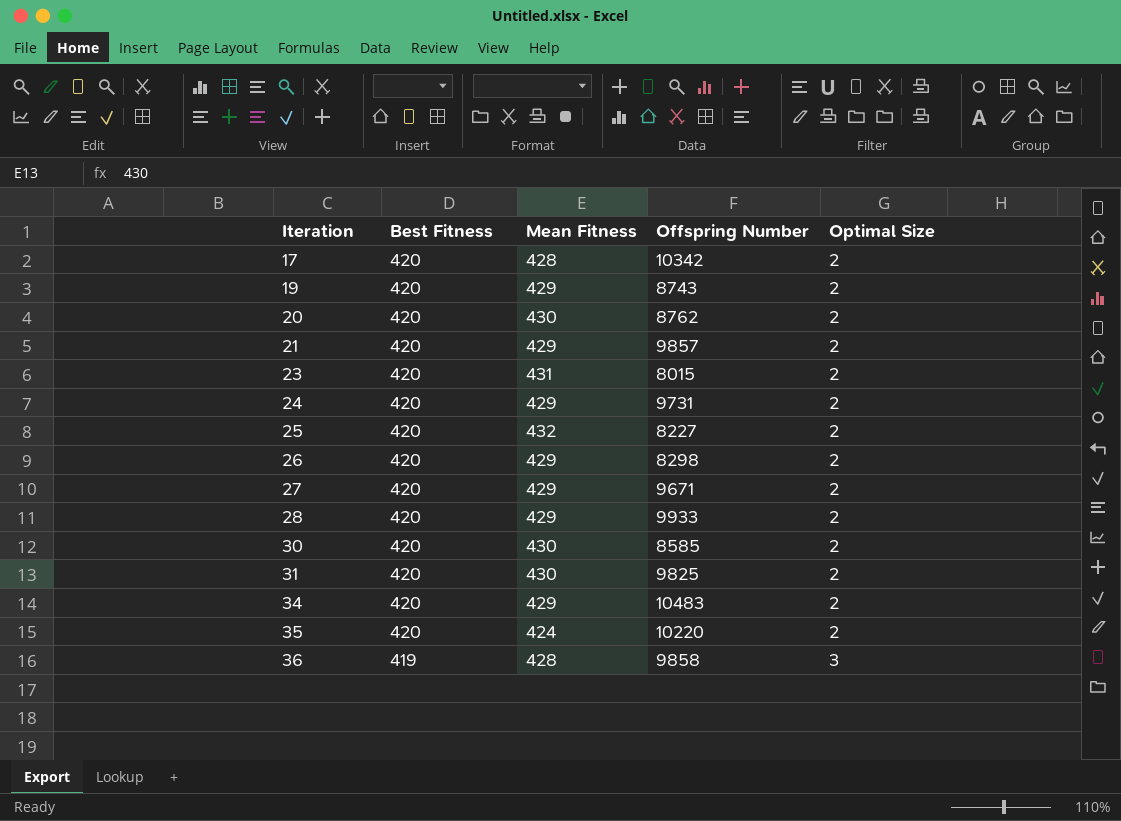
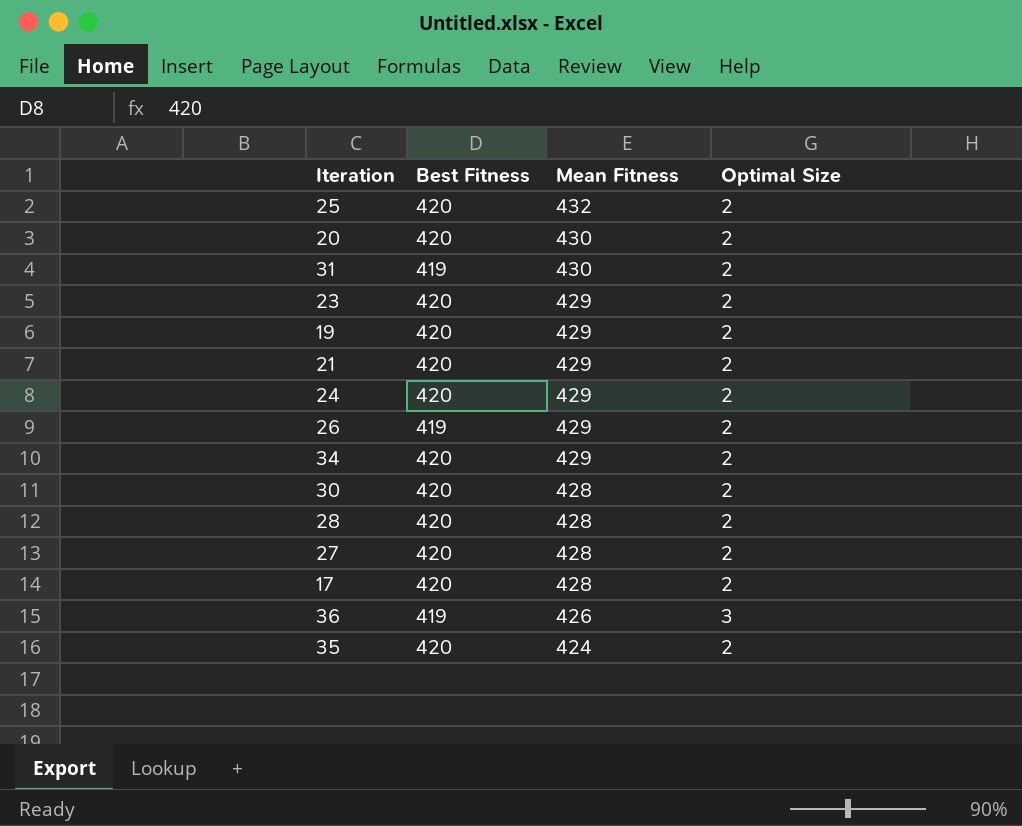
row order: Iteration ascending -> Mean Fitness descending
column Offspring Number | position: 4 -> none
31 | Best Fitness: 420 -> 419
23 | Mean Fitness: 431 -> 429
26 | Best Fitness: 420 -> 419
30 | Mean Fitness: 430 -> 428
28 | Mean Fitness: 429 -> 428
27 | Mean Fitness: 429 -> 428
36 | Mean Fitness: 428 -> 426

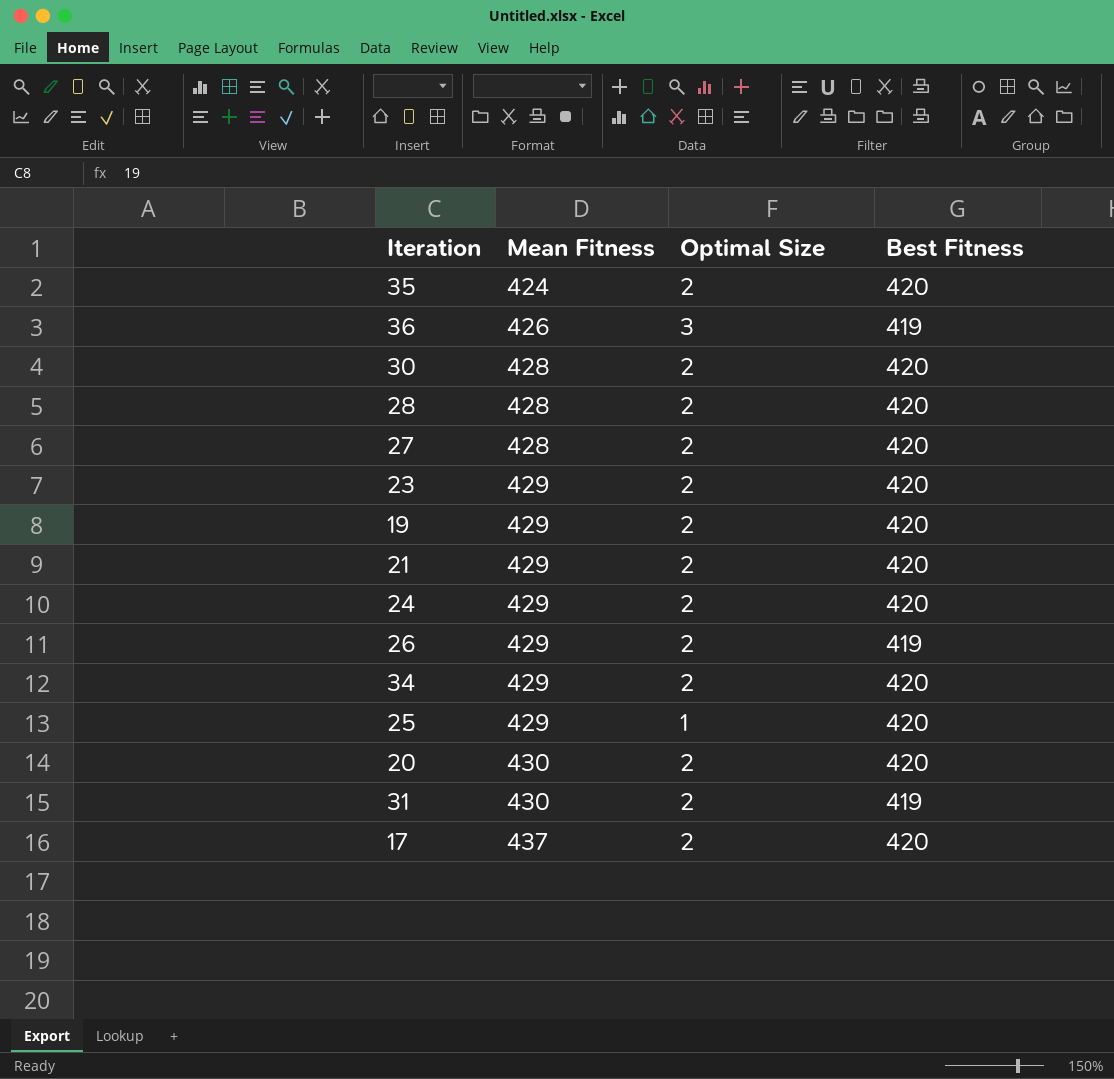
row order: Mean Fitness descending -> Mean Fitness ascending
column Best Fitness | position: 2 -> 4
25 | Mean Fitness: 432 -> 429
25 | Optimal Size: 2 -> 1
17 | Mean Fitness: 428 -> 437

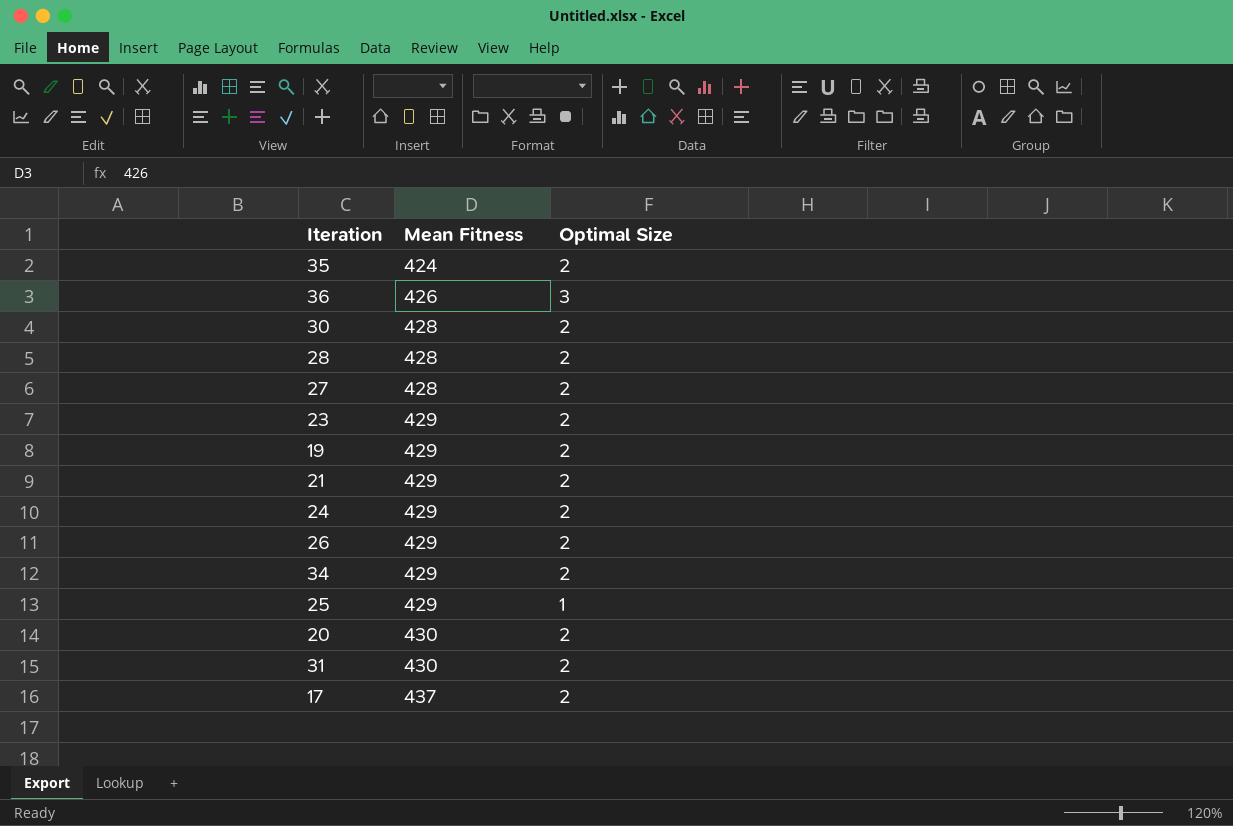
column Best Fitness | position: 4 -> none

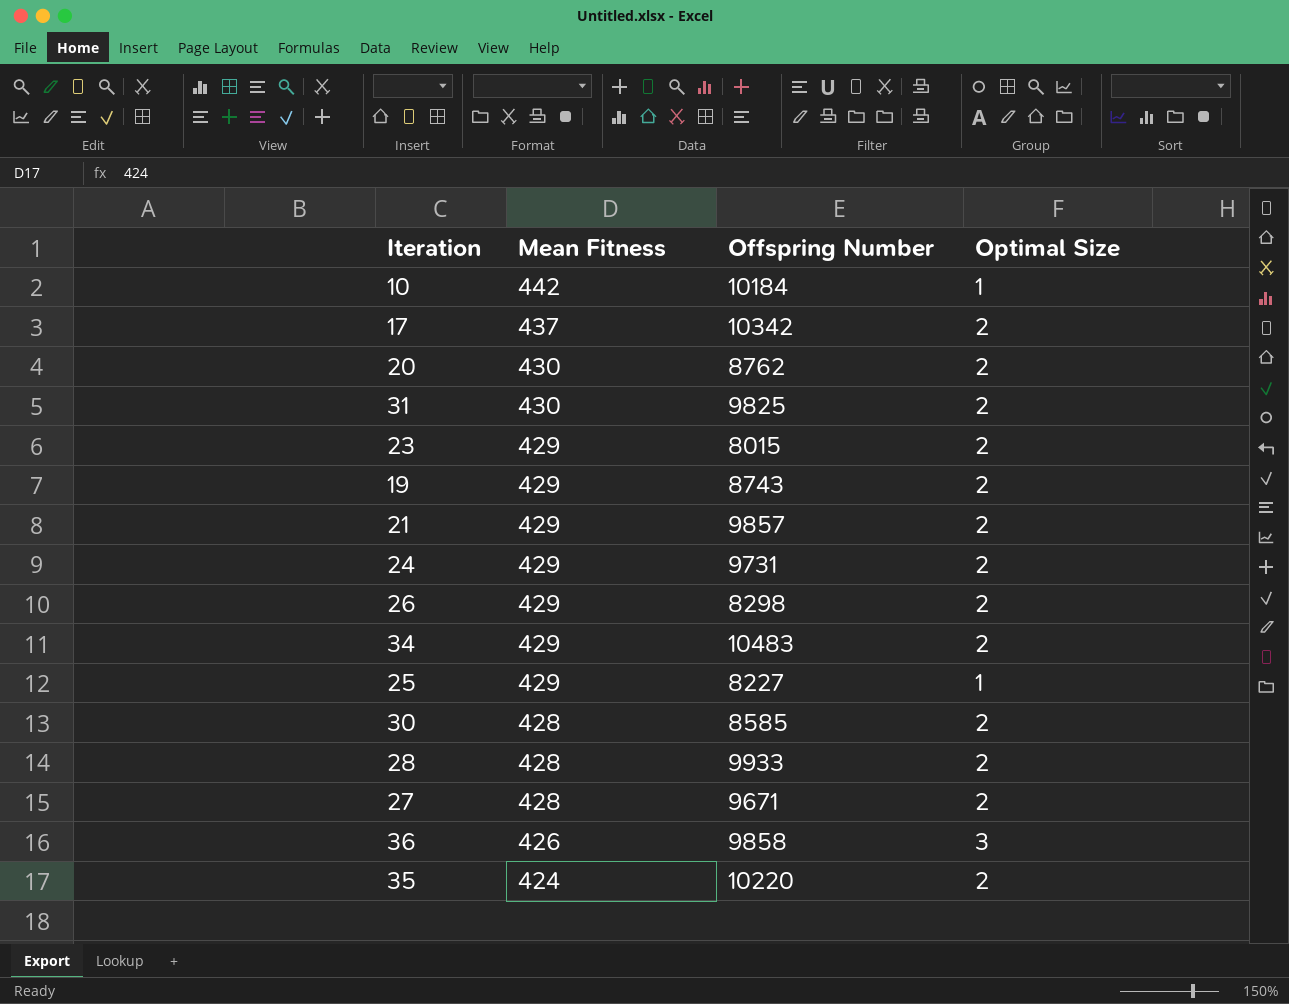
row order: Mean Fitness ascending -> Mean Fitness descending
column Offspring Number | position: none -> 3
row 10: none -> 442 | 10184 | 1

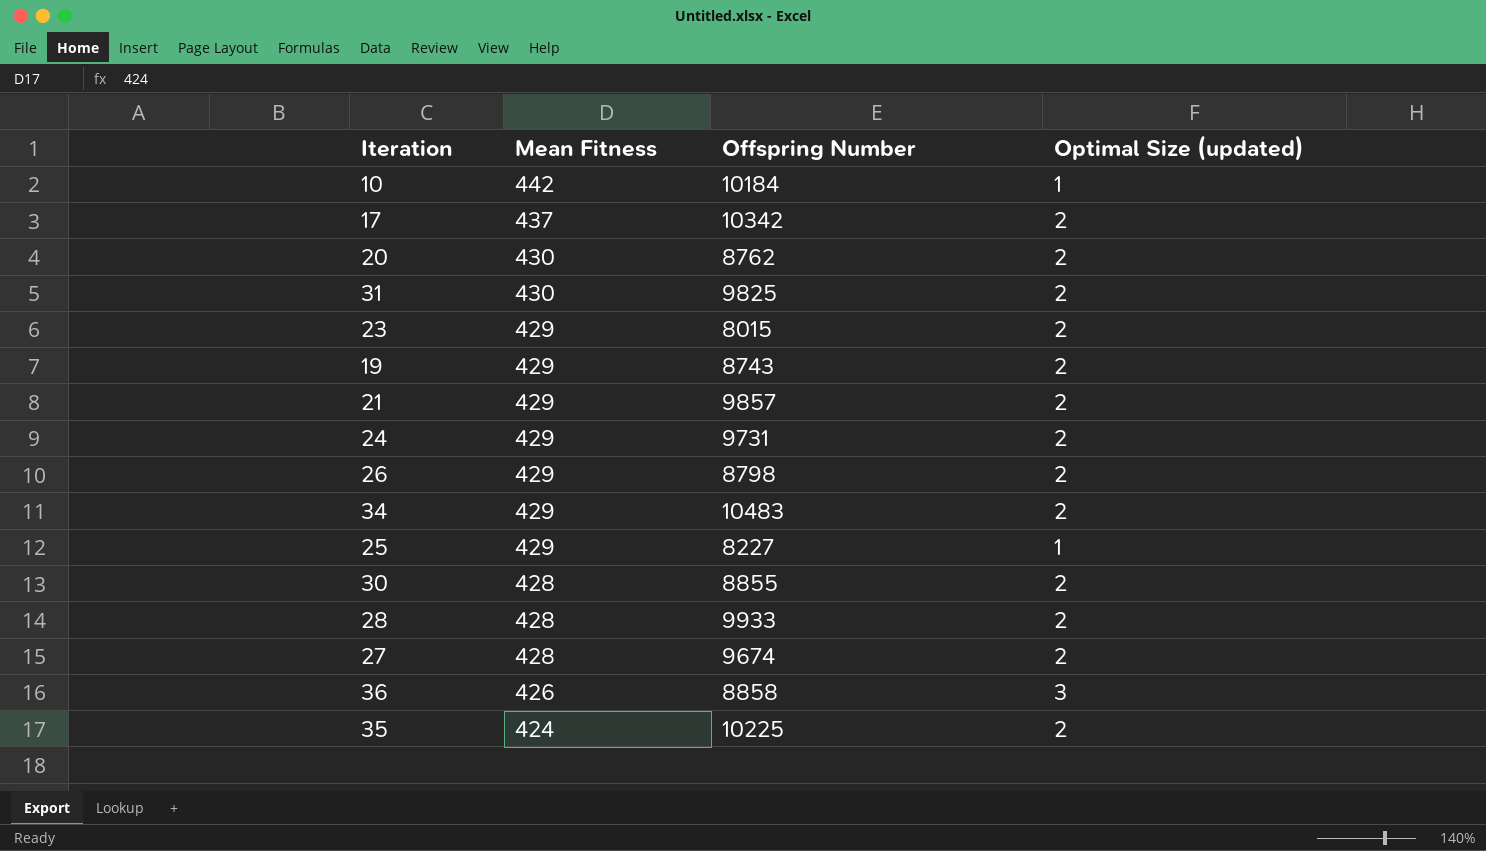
column name: Optimal Size -> Optimal Size (updated)
26 | Offspring Number: 8298 -> 8798
30 | Offspring Number: 8585 -> 8855
27 | Offspring Number: 9671 -> 9674
36 | Offspring Number: 9858 -> 8858
35 | Offspring Number: 10220 -> 10225

